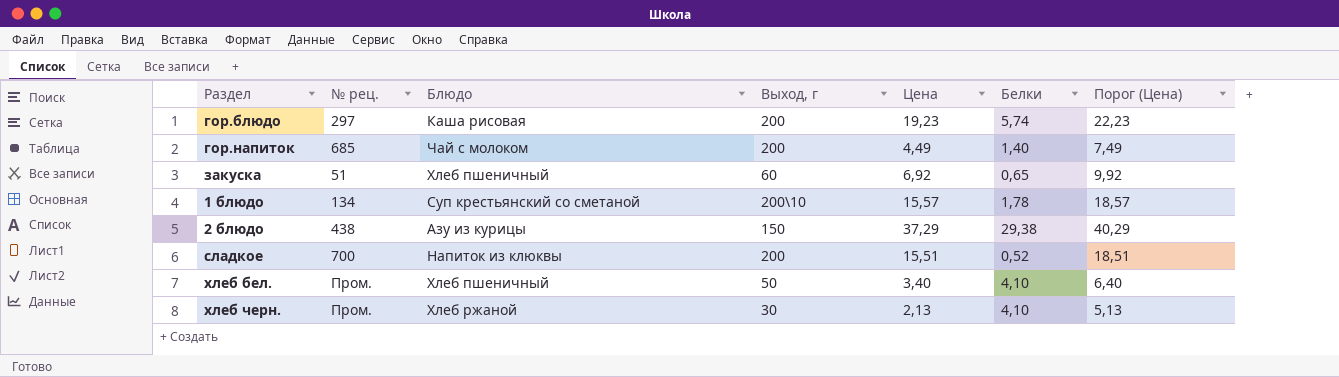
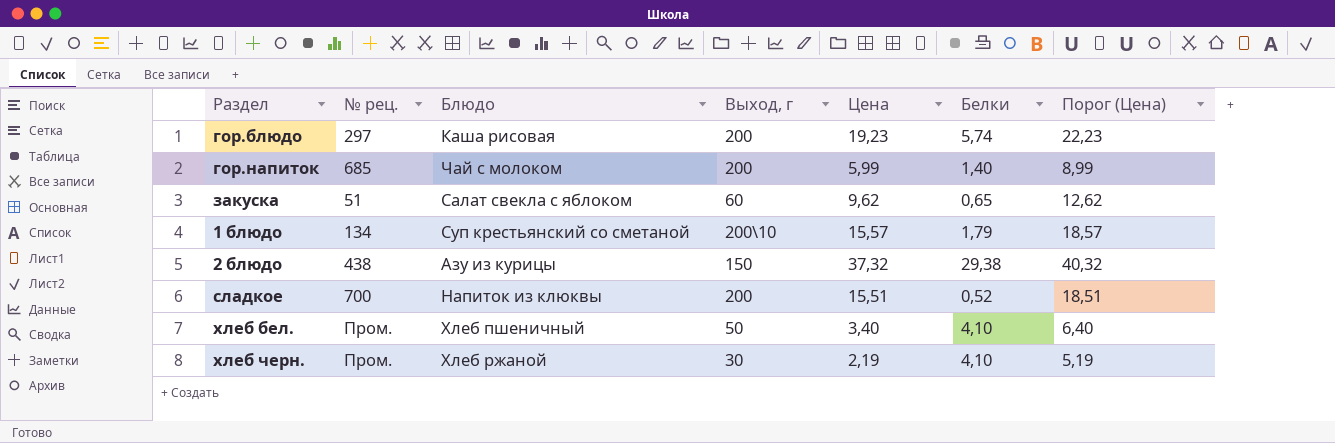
гор.напиток | Цена: 4,49 -> 5,99
гор.напиток | Порог (Цена): 7,49 -> 8,99
закуска | Блюдо: Хлеб пшеничный -> Салат свекла с яблоком
закуска | Цена: 6,92 -> 9,62
закуска | Порог (Цена): 9,92 -> 12,62
1 блюдо | Белки: 1,78 -> 1,79
2 блюдо | Цена: 37,29 -> 37,32
2 блюдо | Порог (Цена): 40,29 -> 40,32
хлеб черн. | Цена: 2,13 -> 2,19
хлеб черн. | Порог (Цена): 5,13 -> 5,19

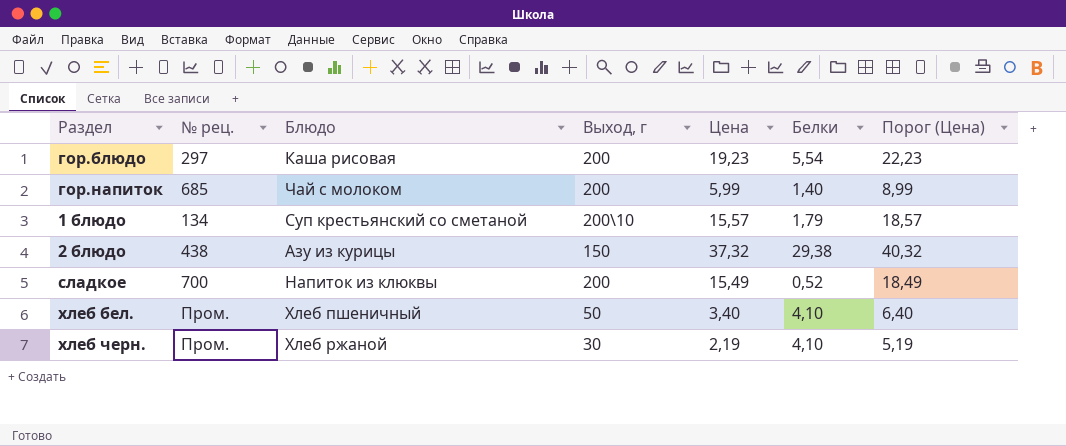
row закуска: 51 | Салат свекла с яблоком | 60 | 9,62 | 0,65 | 12,62 -> none
гор.блюдо | Белки: 5,74 -> 5,54
сладкое | Цена: 15,51 -> 15,49
сладкое | Порог (Цена): 18,51 -> 18,49

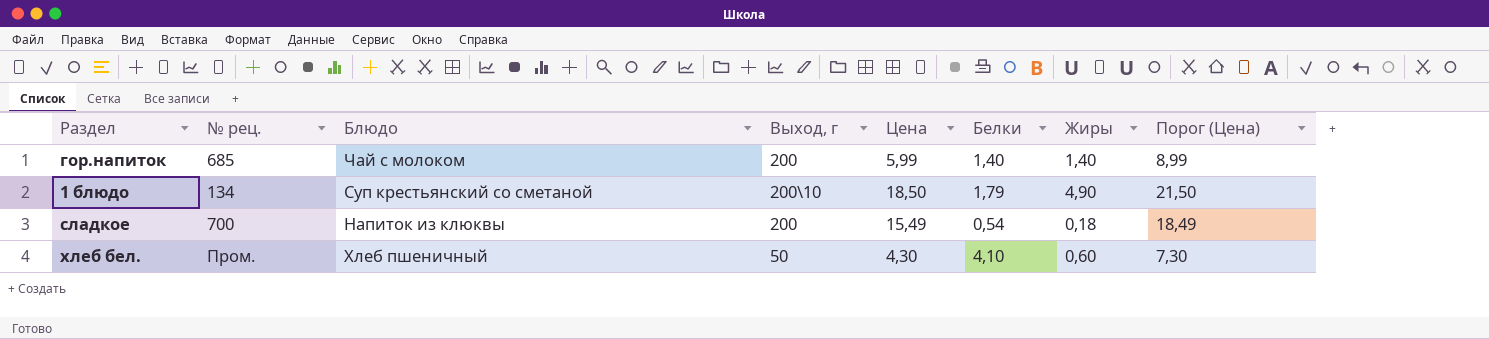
column Жиры | position: none -> 7
row гор.блюдо: 297 | Каша рисовая | 200 | 19,23 | 5,54 | 22,23 -> none
row 2 блюдо: 438 | Азу из курицы | 150 | 37,32 | 29,38 | 40,32 -> none
row хлеб черн.: Пром. | Хлеб ржаной | 30 | 2,19 | 4,10 | 5,19 -> none
1 блюдо | Цена: 15,57 -> 18,50
1 блюдо | Порог (Цена): 18,57 -> 21,50
сладкое | Белки: 0,52 -> 0,54
хлеб бел. | Цена: 3,40 -> 4,30
хлеб бел. | Порог (Цена): 6,40 -> 7,30

